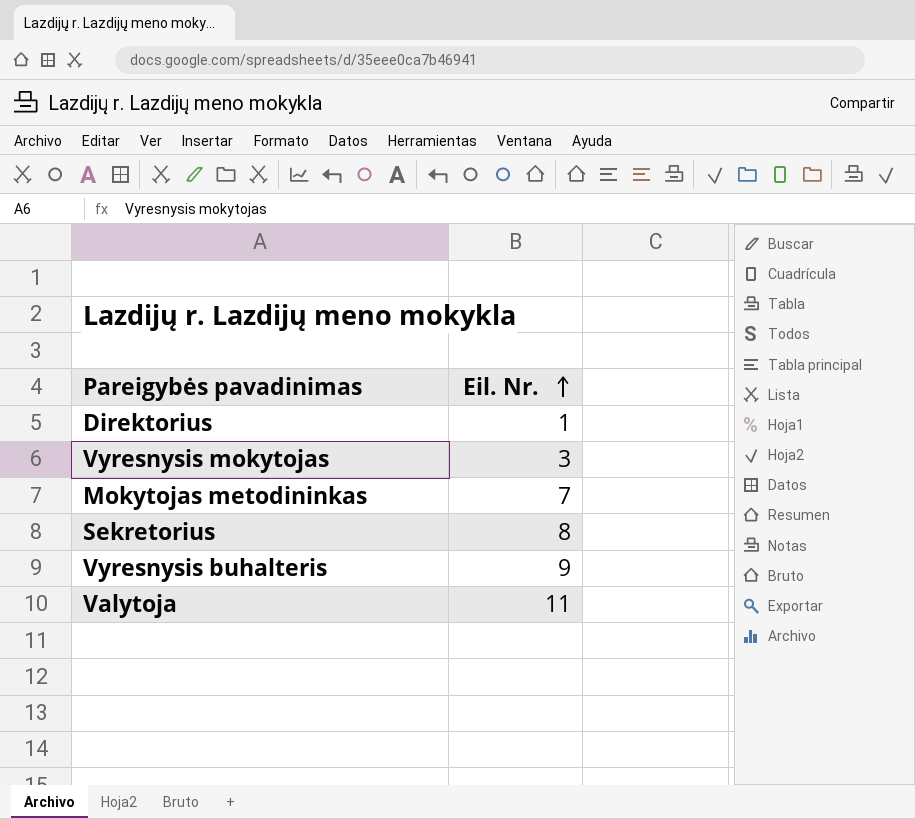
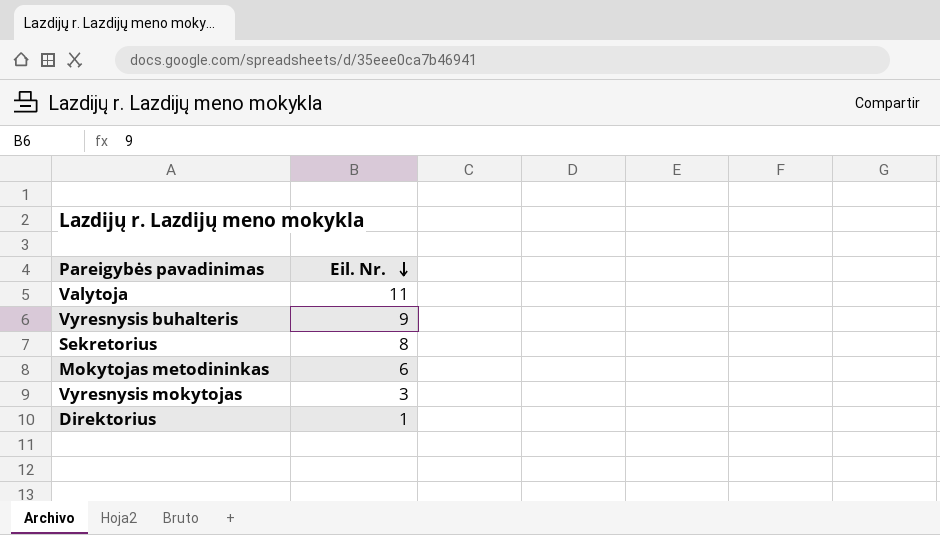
row order: Eil. Nr. ascending -> Eil. Nr. descending
Mokytojas metodininkas | Eil. Nr.: 7 -> 6

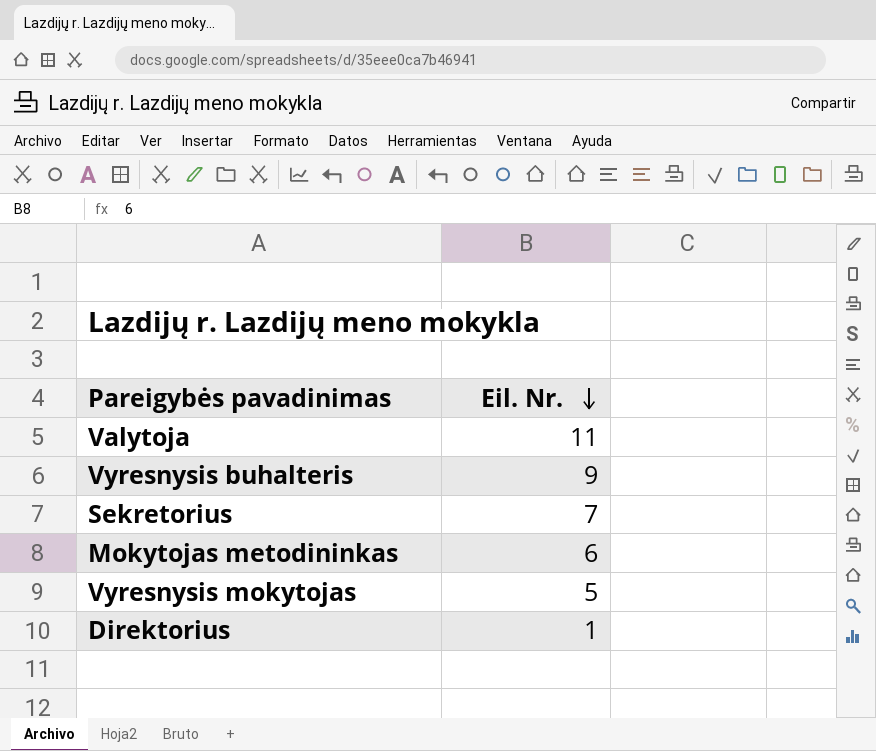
Sekretorius | Eil. Nr.: 8 -> 7
Vyresnysis mokytojas | Eil. Nr.: 3 -> 5

